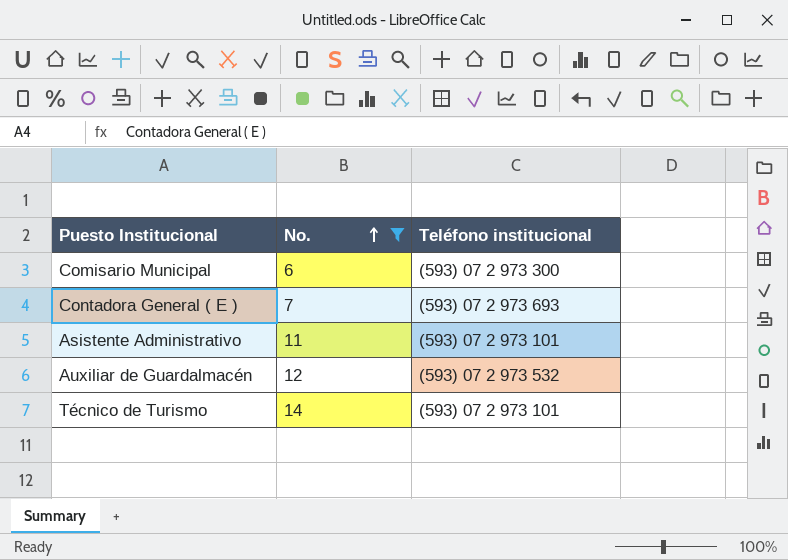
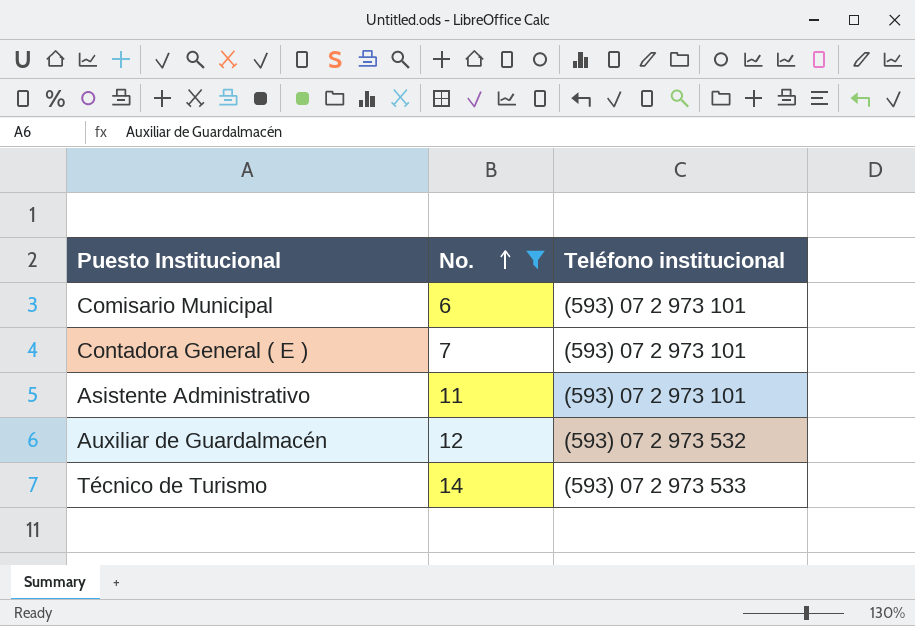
Comisario Municipal | Teléfono institucional: (593) 07 2 973 300 -> (593) 07 2 973 101
Contadora General ( E ) | Teléfono institucional: (593) 07 2 973 693 -> (593) 07 2 973 101
Técnico de Turismo | Teléfono institucional: (593) 07 2 973 101 -> (593) 07 2 973 533

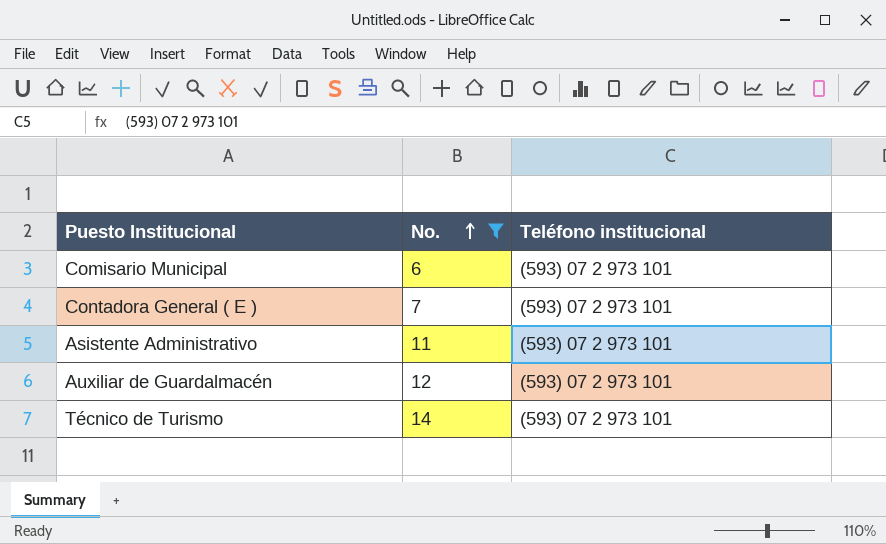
Auxiliar de Guardalmacén | Teléfono institucional: (593) 07 2 973 532 -> (593) 07 2 973 101
Técnico de Turismo | Teléfono institucional: (593) 07 2 973 533 -> (593) 07 2 973 101

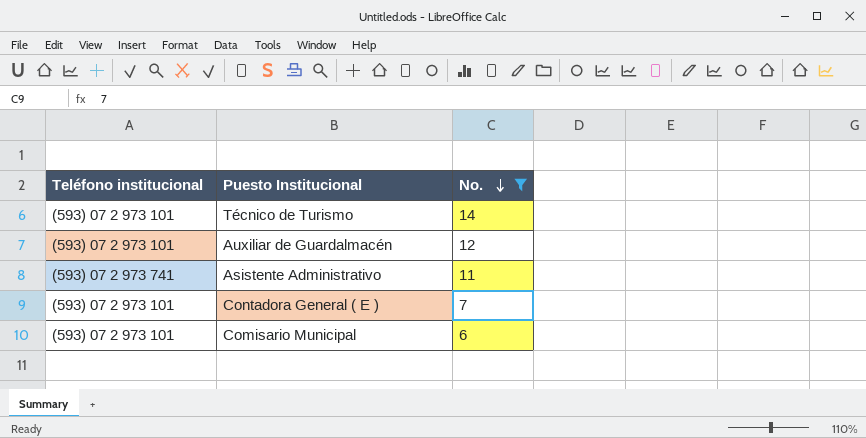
row order: No. ascending -> No. descending
column Teléfono institucional | position: 3 -> 1
Asistente Administrativo | Teléfono institucional: (593) 07 2 973 101 -> (593) 07 2 973 741

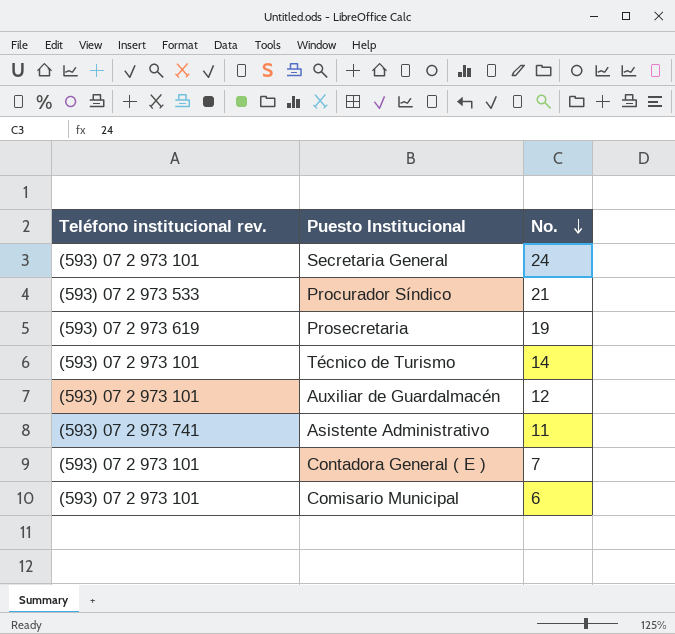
filter: No. <= 14 -> none
column name: Teléfono institucional -> Teléfono institucional rev.

